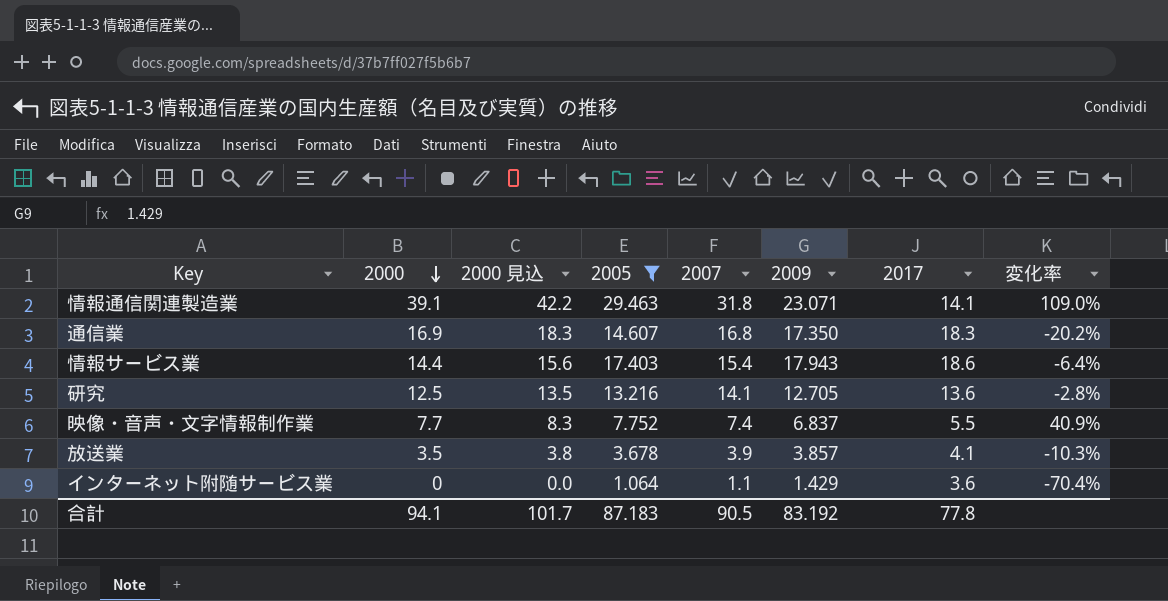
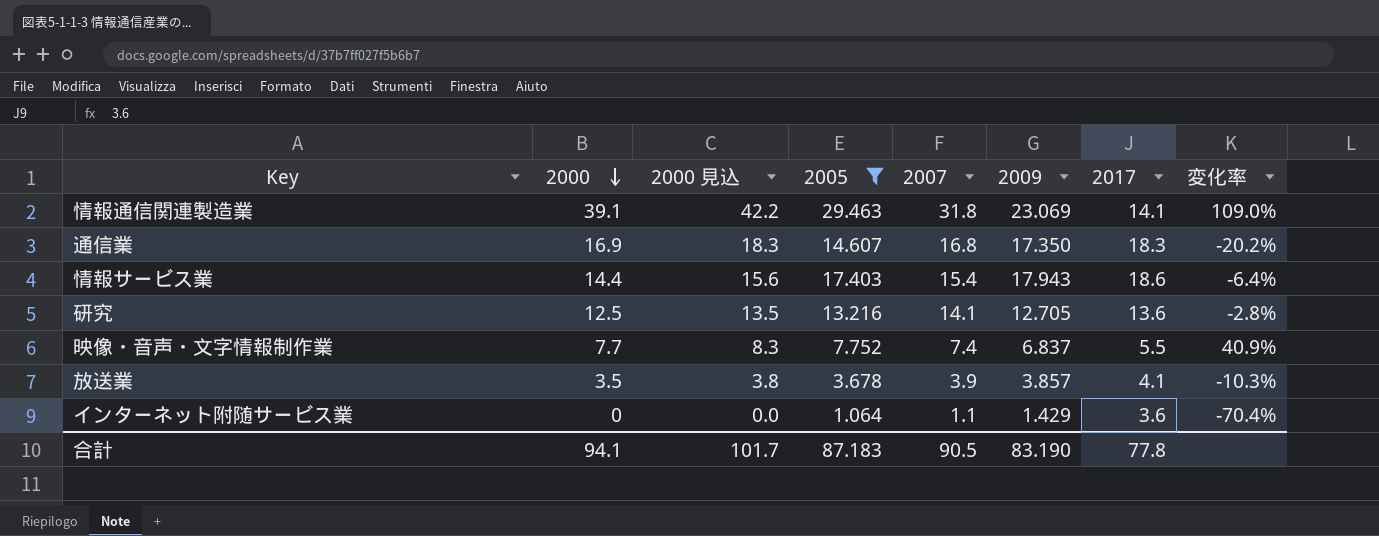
情報通信関連製造業 | 2009: 23.071 -> 23.069
合計 | 2009: 83.192 -> 83.190

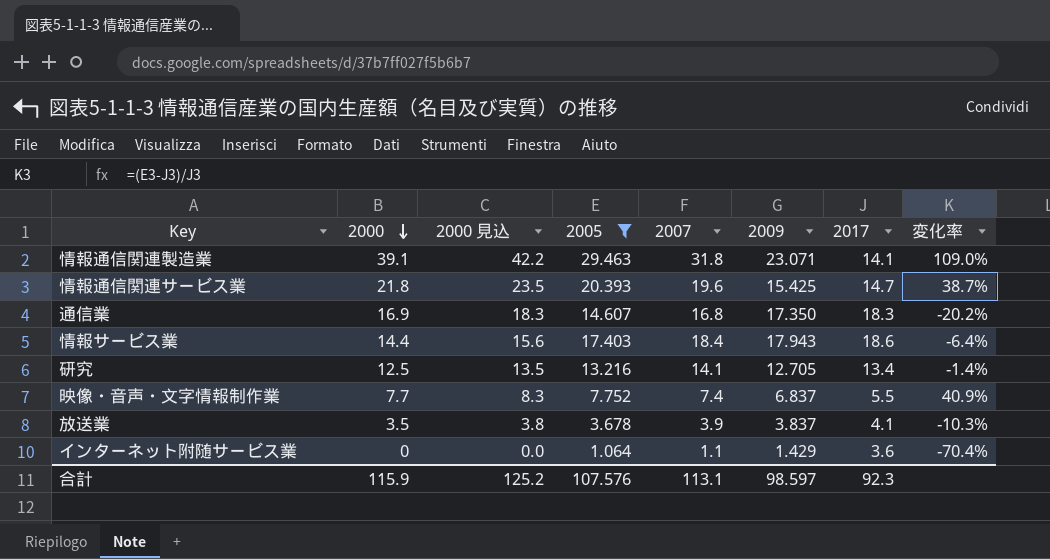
情報通信関連製造業 | 2009: 23.069 -> 23.071
row 情報通信関連サービス業: none -> 21.8 | 23.5 | 20.393 | 19.6 | 15.425 | 14.7 | 38.7%
情報サービス業 | 2007: 15.4 -> 18.4
研究 | 2017: 13.6 -> 13.4
研究 | 変化率: -2.8% -> -1.4%
放送業 | 2009: 3.857 -> 3.837
合計 | 2000: 94.1 -> 115.9
合計 | 2000 見込: 101.7 -> 125.2
合計 | 2005: 87.183 -> 107.576
合計 | 2007: 90.5 -> 113.1
合計 | 2009: 83.190 -> 98.597
合計 | 2017: 77.8 -> 92.3

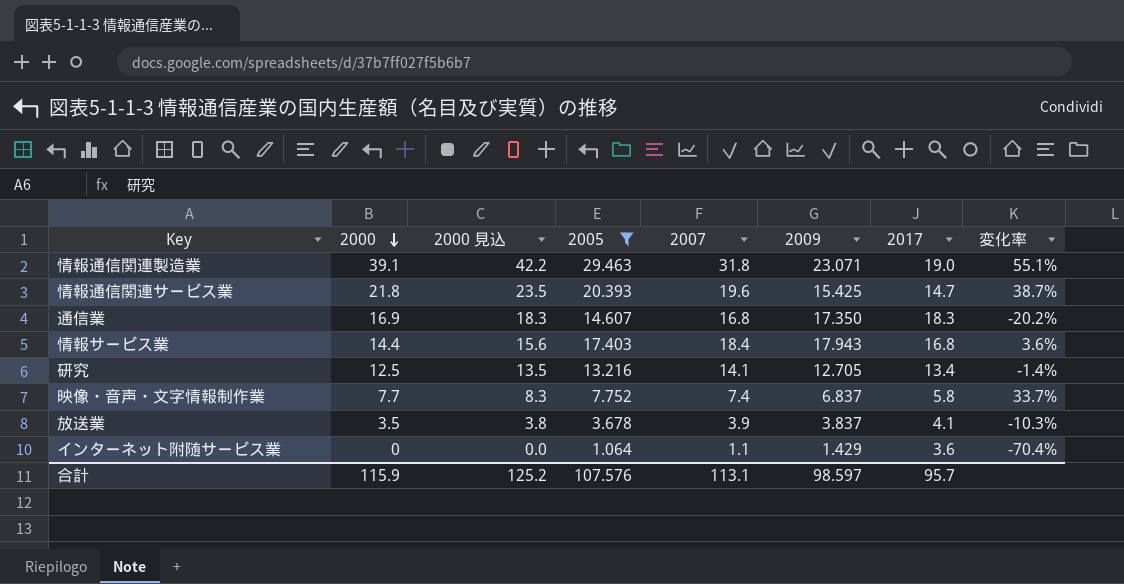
情報通信関連製造業 | 2017: 14.1 -> 19.0
情報通信関連製造業 | 変化率: 109.0% -> 55.1%
情報サービス業 | 2017: 18.6 -> 16.8
情報サービス業 | 変化率: -6.4% -> 3.6%
映像・音声・文字情報制作業 | 2017: 5.5 -> 5.8
映像・音声・文字情報制作業 | 変化率: 40.9% -> 33.7%
合計 | 2017: 92.3 -> 95.7

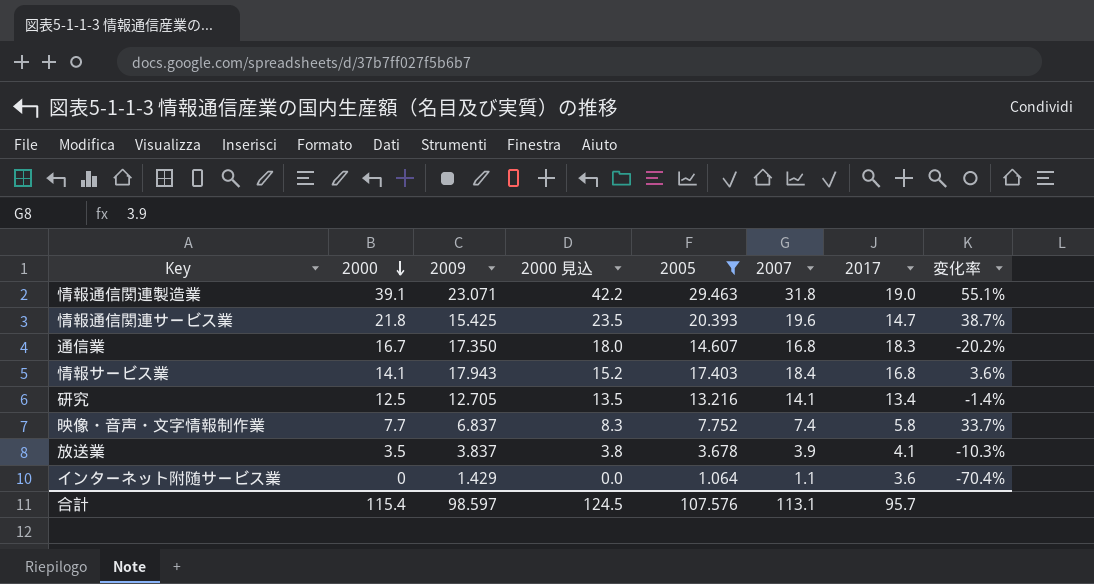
column 2009 | position: 6 -> 3
通信業 | 2000: 16.9 -> 16.7
通信業 | 2000 見込: 18.3 -> 18.0
情報サービス業 | 2000: 14.4 -> 14.1
情報サービス業 | 2000 見込: 15.6 -> 15.2
合計 | 2000: 115.9 -> 115.4
合計 | 2000 見込: 125.2 -> 124.5

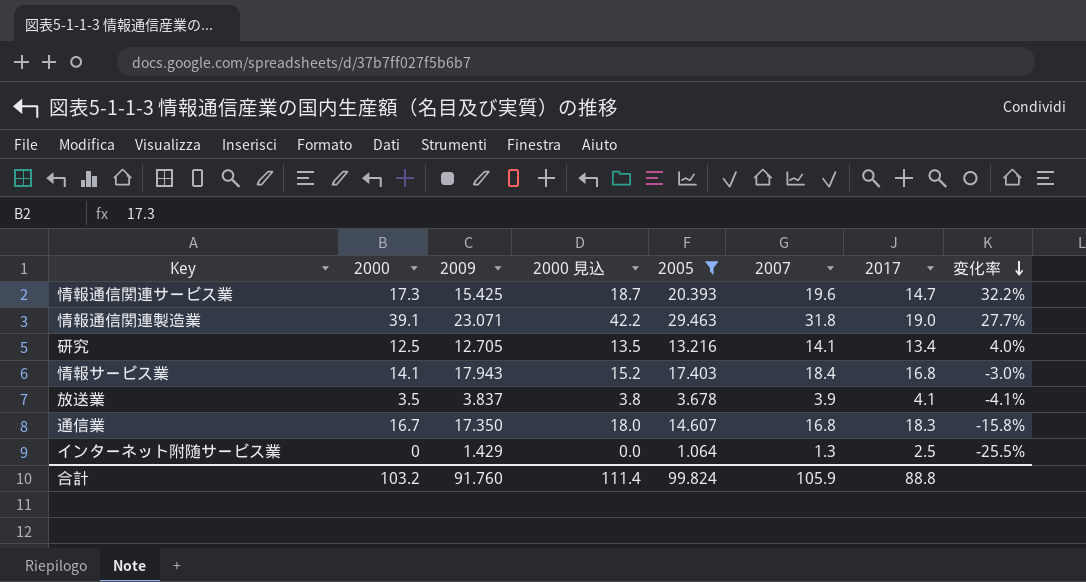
row order: 2000 descending -> 変化率 descending
column 変化率 | formula: ([2005] - [2017]) / [2017] -> ([2005] - [2009]) / [2009]
row 映像・音声・文字情報制作業: 7.7 | 6.837 | 8.3 | 7.752 | 7.4 | 5.8 | 33.7% -> none
情報通信関連サービス業 | 2000: 21.8 -> 17.3
情報通信関連サービス業 | 2000 見込: 23.5 -> 18.7
インターネット附随サービス業 | 2007: 1.1 -> 1.3
インターネット附随サービス業 | 2017: 3.6 -> 2.5
合計 | 2000: 115.4 -> 103.2
合計 | 2009: 98.597 -> 91.760
合計 | 2000 見込: 124.5 -> 111.4
合計 | 2005: 107.576 -> 99.824
合計 | 2007: 113.1 -> 105.9
合計 | 2017: 95.7 -> 88.8

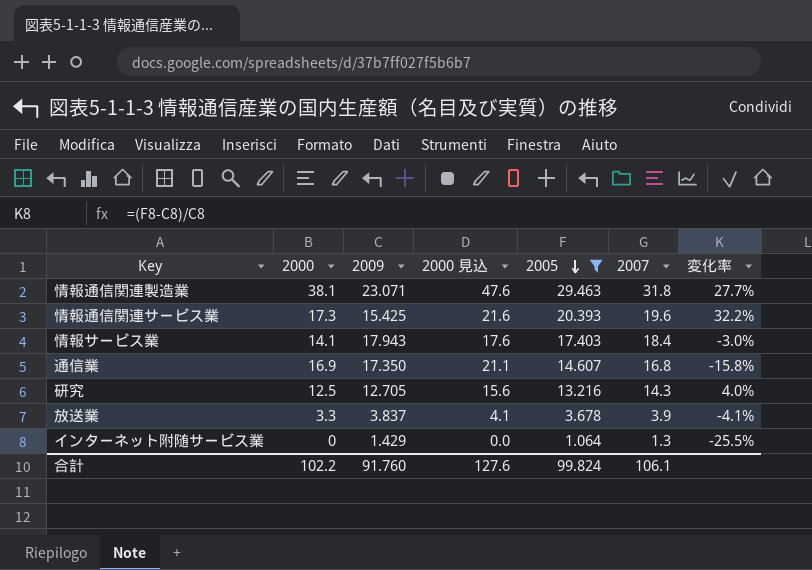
row order: 変化率 descending -> 2005 descending
column 2017 | position: 7 -> none
column 2000 見込 | formula: [2000] * 1.08 -> [2000] * 1.25
情報通信関連製造業 | 2000: 39.1 -> 38.1
通信業 | 2000: 16.7 -> 16.9
研究 | 2007: 14.1 -> 14.3
放送業 | 2000: 3.5 -> 3.3
合計 | 2000: 103.2 -> 102.2
合計 | 2000 見込: 111.4 -> 127.6
合計 | 2007: 105.9 -> 106.1

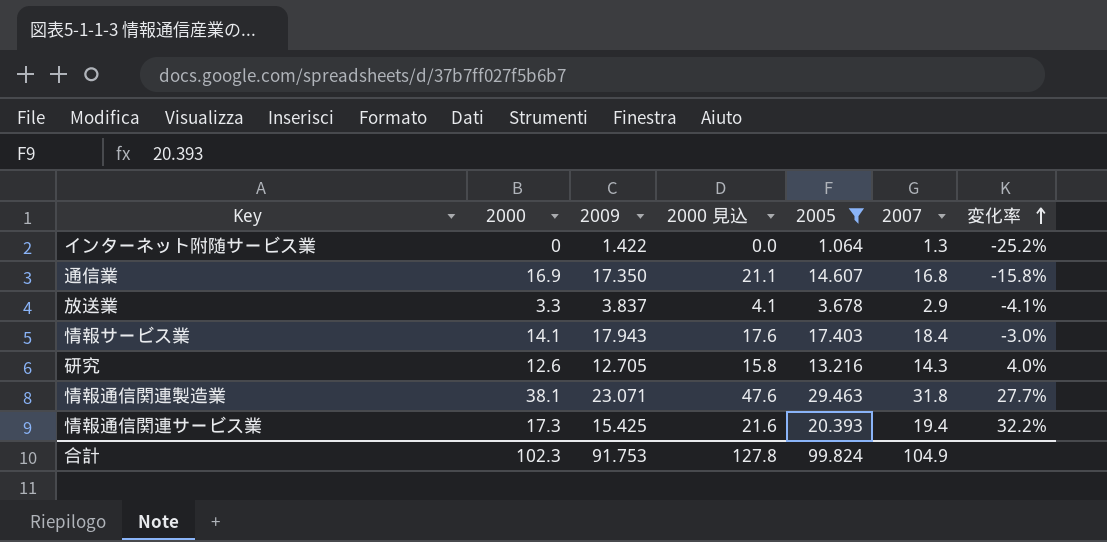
row order: 2005 descending -> 変化率 ascending
インターネット附随サービス業 | 2009: 1.429 -> 1.422
インターネット附随サービス業 | 変化率: -25.5% -> -25.2%
放送業 | 2007: 3.9 -> 2.9
研究 | 2000: 12.5 -> 12.6
研究 | 2000 見込: 15.6 -> 15.8
情報通信関連サービス業 | 2007: 19.6 -> 19.4
合計 | 2000: 102.2 -> 102.3
合計 | 2009: 91.760 -> 91.753
合計 | 2000 見込: 127.6 -> 127.8
合計 | 2007: 106.1 -> 104.9

